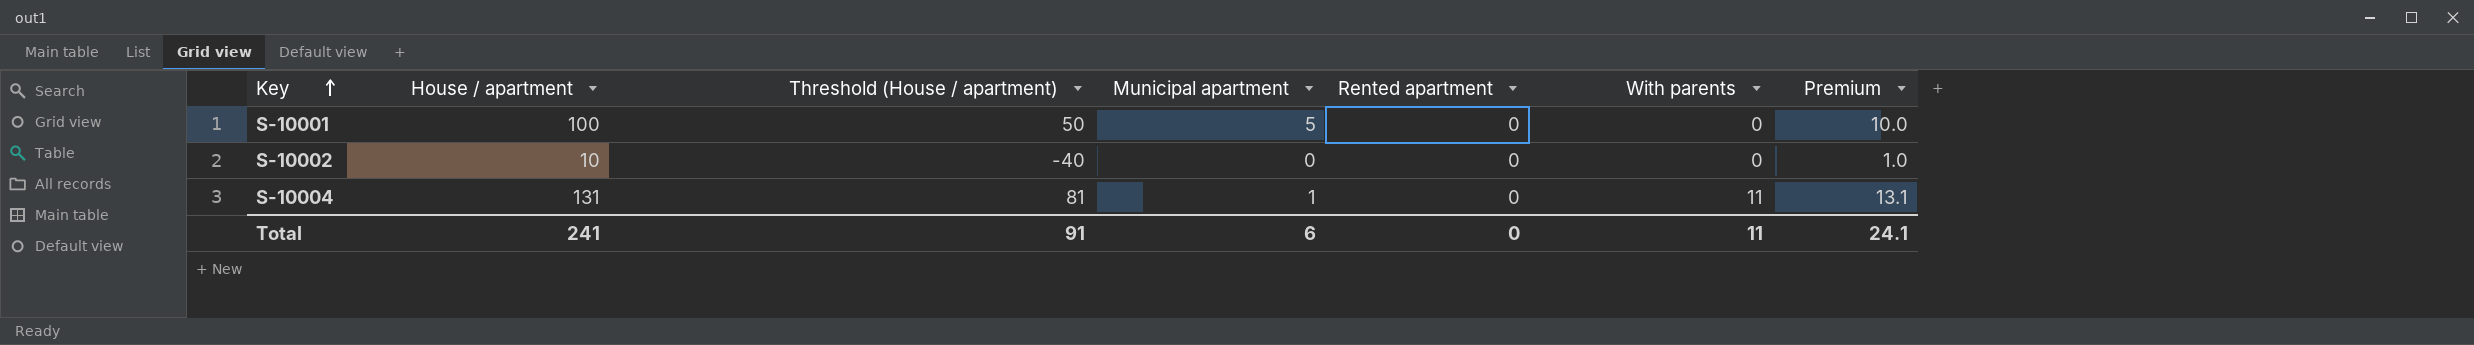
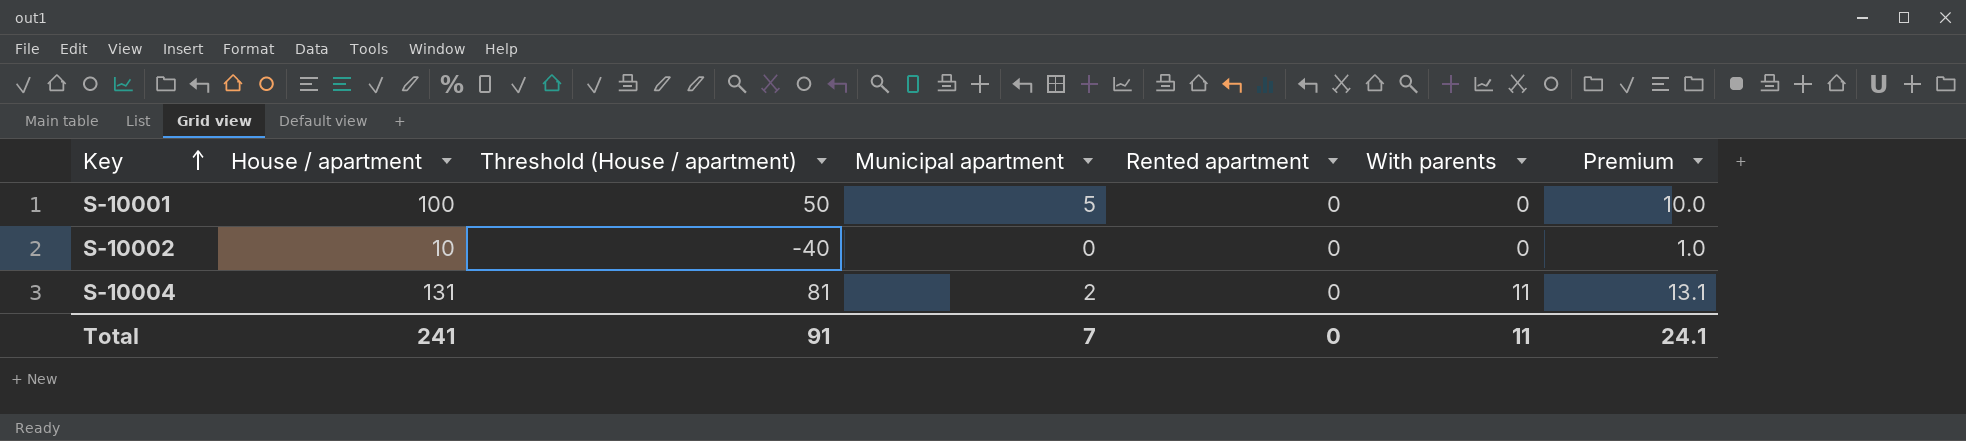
S-10004 | Municipal apartment: 1 -> 2
Total | Municipal apartment: 6 -> 7

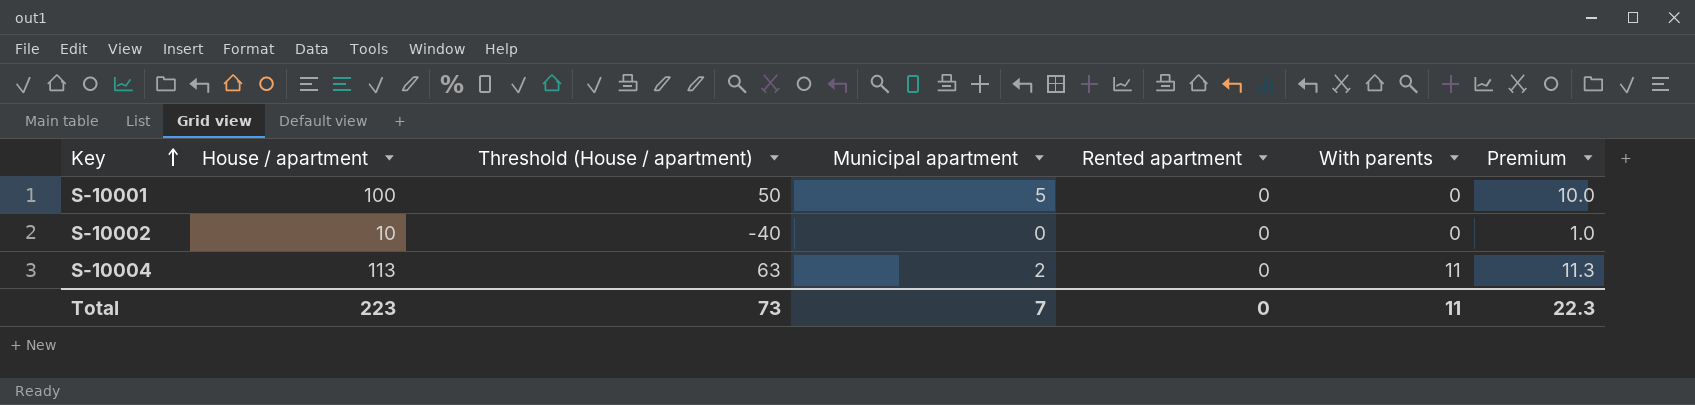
S-10004 | House / apartment: 131 -> 113
S-10004 | Threshold (House / apartment): 81 -> 63
S-10004 | Premium: 13.1 -> 11.3
Total | House / apartment: 241 -> 223
Total | Threshold (House / apartment): 91 -> 73
Total | Premium: 24.1 -> 22.3

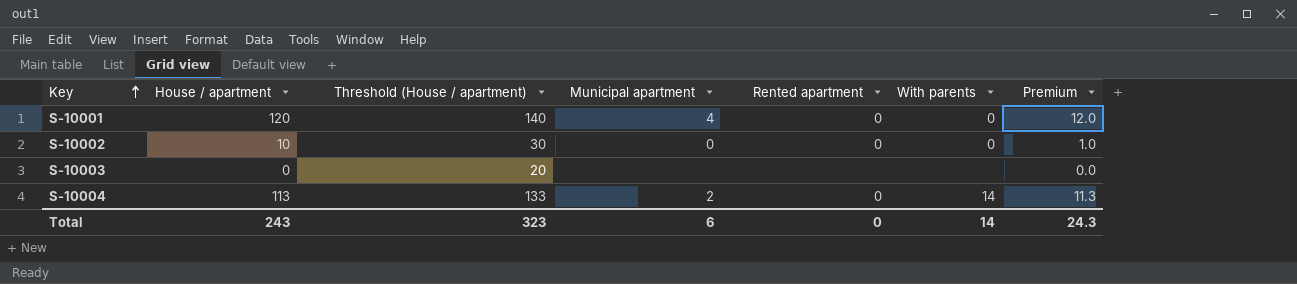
column Threshold (House / apartment) | formula: [House / apartment] - 50 -> [House / apartment] + 20
S-10001 | House / apartment: 100 -> 120
S-10001 | Municipal apartment: 5 -> 4
S-10001 | Premium: 10.0 -> 12.0
row S-10003: none -> 0 | 20 | none | none | none | 0.0
S-10004 | With parents: 11 -> 14
Total | House / apartment: 223 -> 243
Total | Threshold (House / apartment): 73 -> 323
Total | Municipal apartment: 7 -> 6
Total | With parents: 11 -> 14
Total | Premium: 22.3 -> 24.3

